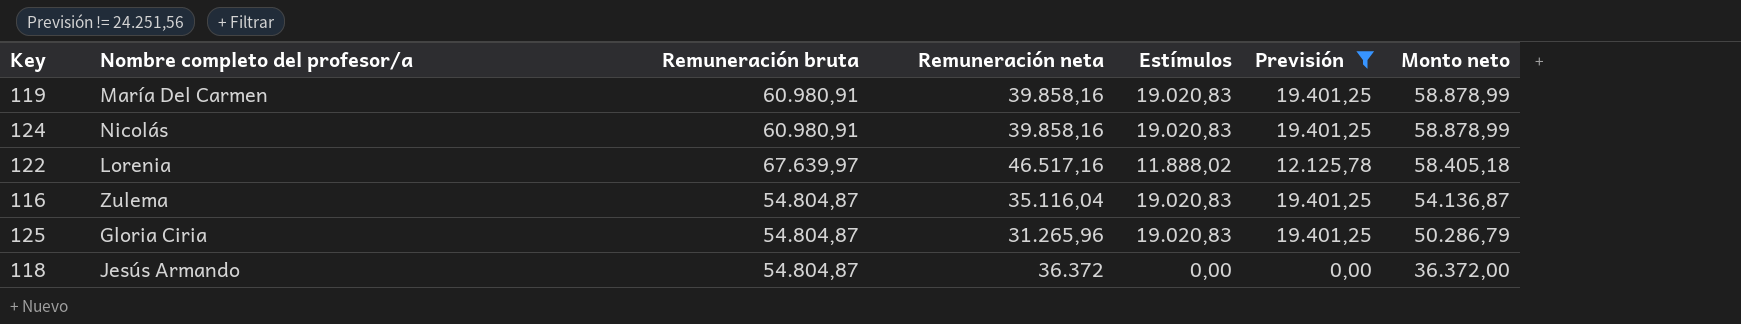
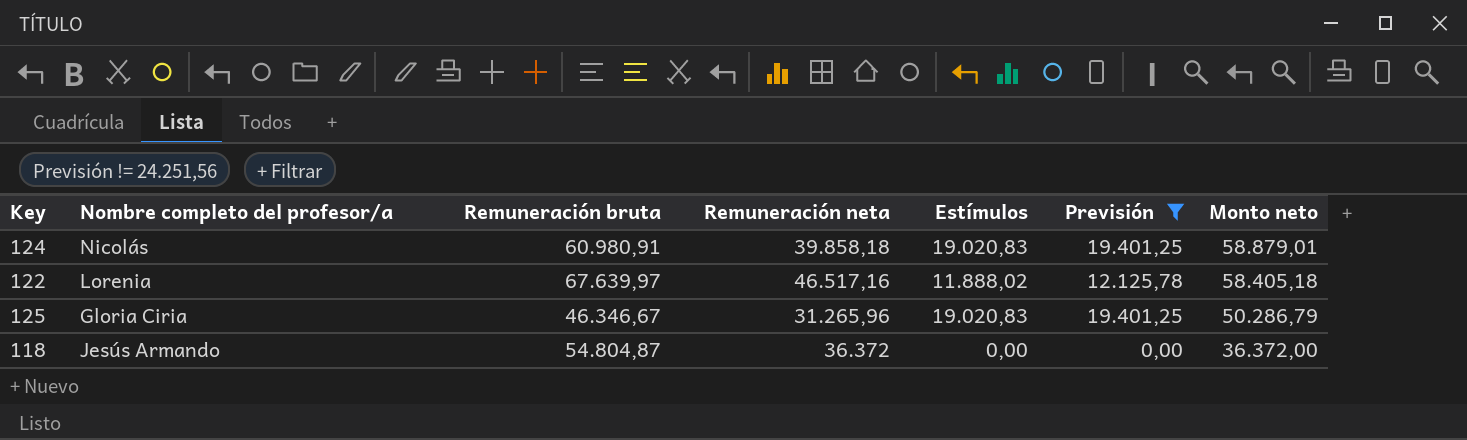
row 119: María Del Carmen | 60.980,91 | 39.858,16 | 19.020,83 | 19.401,25 | 58.878,99 -> none
row 116: Zulema | 54.804,87 | 35.116,04 | 19.020,83 | 19.401,25 | 54.136,87 -> none
124 | Remuneración neta: 39.858,16 -> 39.858,18
124 | Monto neto: 58.878,99 -> 58.879,01
125 | Remuneración bruta: 54.804,87 -> 46.346,67

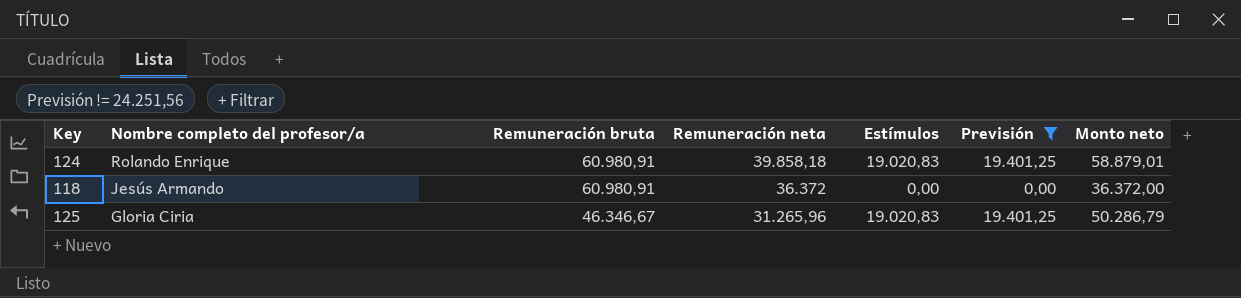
row order: Monto neto descending -> Nombre completo del profesor/a descending
row 122: Lorenia | 67.639,97 | 46.517,16 | 11.888,02 | 12.125,78 | 58.405,18 -> none
124 | Nombre completo del profesor/a: Nicolás -> Rolando Enrique
118 | Remuneración bruta: 54.804,87 -> 60.980,91

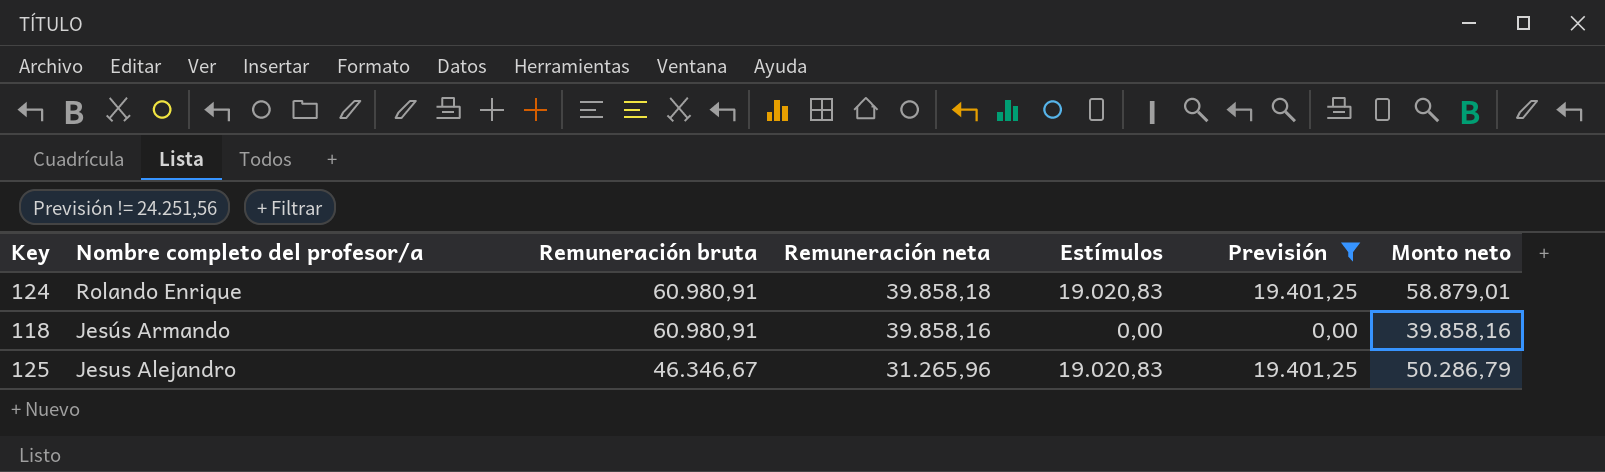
118 | Remuneración neta: 36.372 -> 39.858,16
118 | Monto neto: 36.372,00 -> 39.858,16
125 | Nombre completo del profesor/a: Gloria Ciria -> Jesus Alejandro

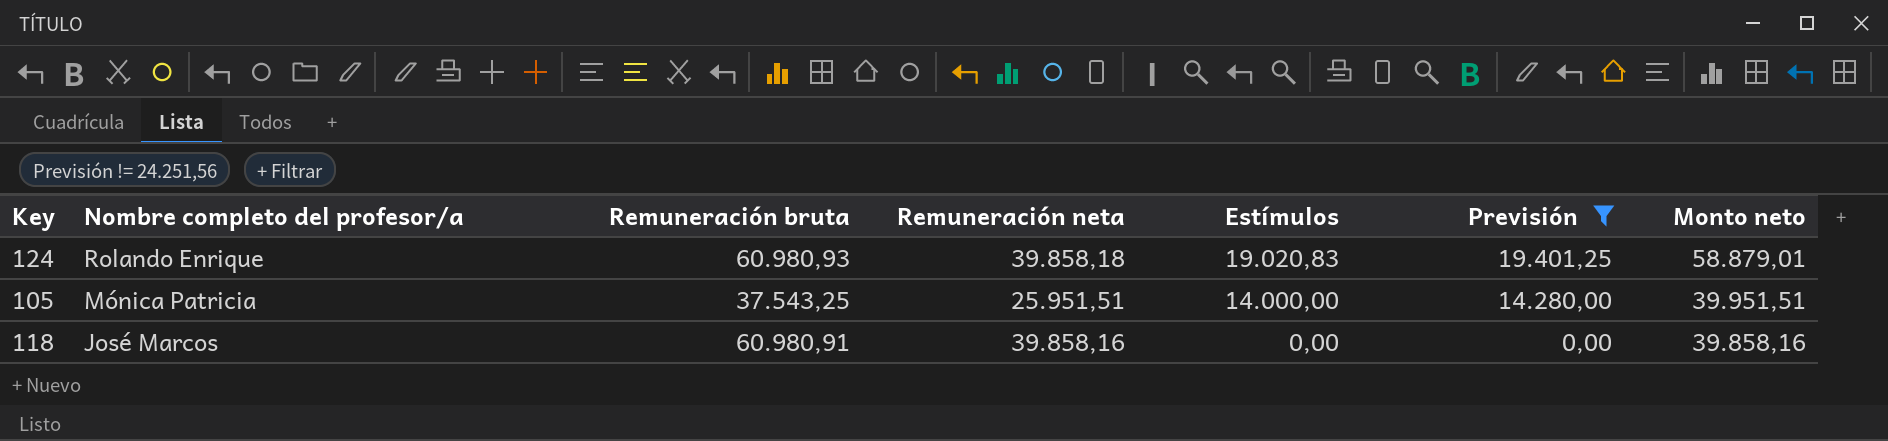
row 125: Jesus Alejandro | 46.346,67 | 31.265,96 | 19.020,83 | 19.401,25 | 50.286,79 -> none
124 | Remuneración bruta: 60.980,91 -> 60.980,93
row 105: none -> Mónica Patricia | 37.543,25 | 25.951,51 | 14.000,00 | 14.280,00 | 39.951,51
118 | Nombre completo del profesor/a: Jesús Armando -> José Marcos

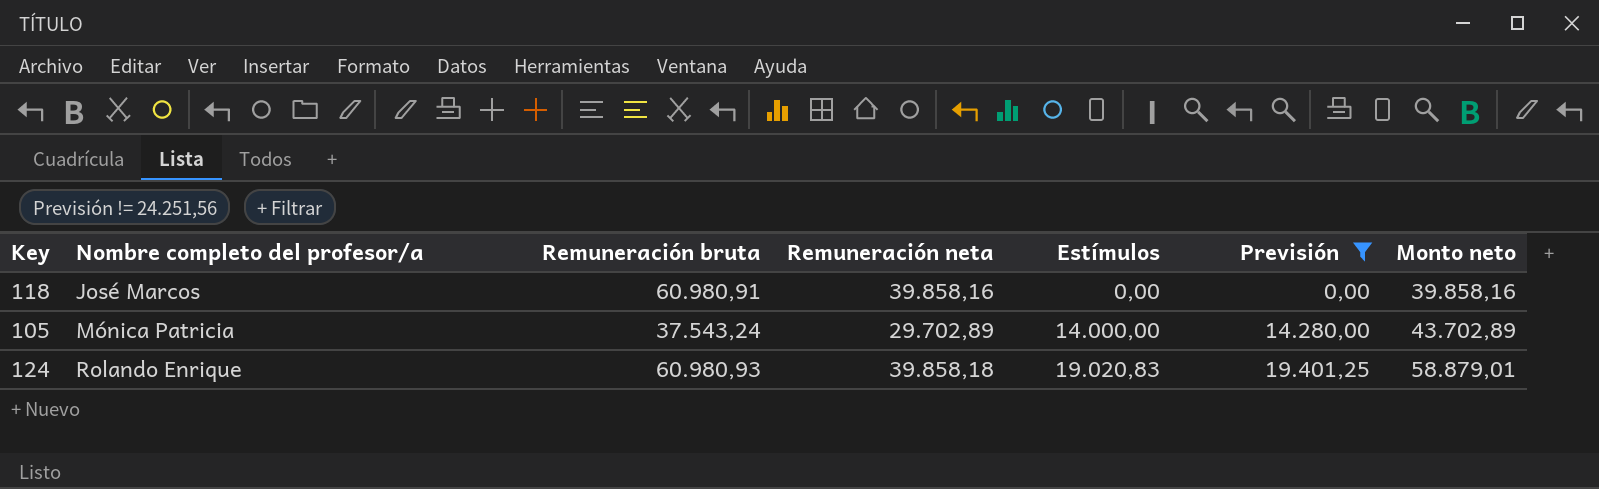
row order: Nombre completo del profesor/a descending -> Nombre completo del profesor/a ascending
105 | Remuneración bruta: 37.543,25 -> 37.543,24
105 | Remuneración neta: 25.951,51 -> 29.702,89
105 | Monto neto: 39.951,51 -> 43.702,89

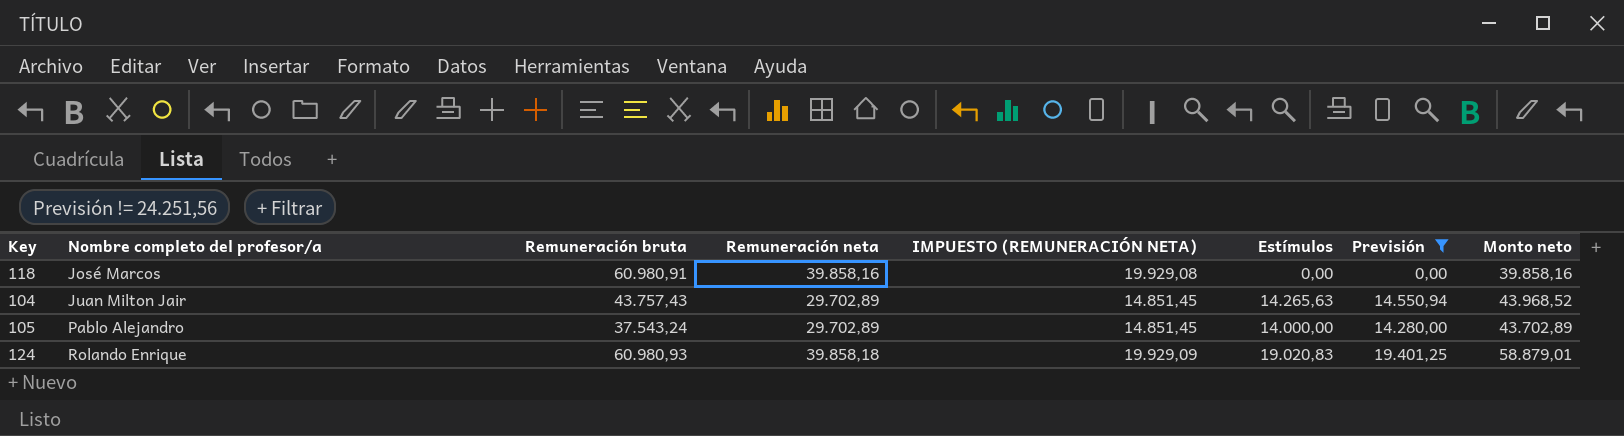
column IMPUESTO (REMUNERACIÓN NETA) | formula: none -> [Remuneración neta] * 0,5
row 104: none -> Juan Milton Jair | 43.757,43 | 29.702,89 | 14.851,45 | 14.265,63 | 14.550,94 | 43.968,52
105 | Nombre completo del profesor/a: Mónica Patricia -> Pablo Alejandro

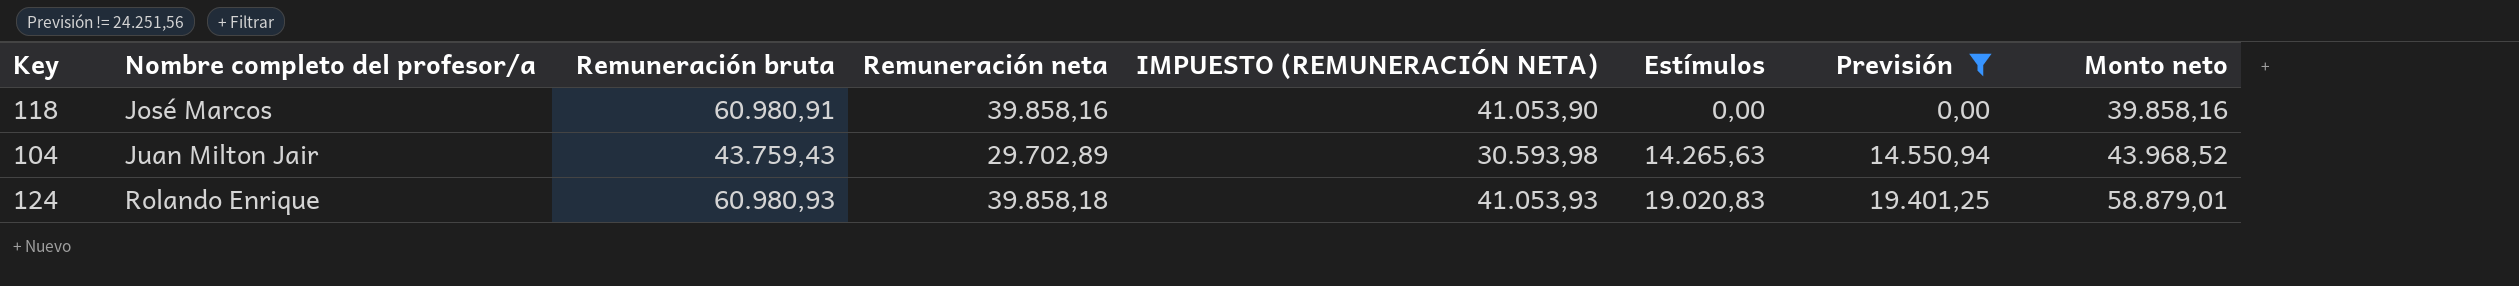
column IMPUESTO (REMUNERACIÓN NETA) | formula: [Remuneración neta] * 0,5 -> [Remuneración neta] * 1,03
row 105: Pablo Alejandro | 37.543,24 | 29.702,89 | 14.851,45 | 14.000,00 | 14.280,00 | 43.702,89 -> none
104 | Remuneración bruta: 43.757,43 -> 43.759,43

